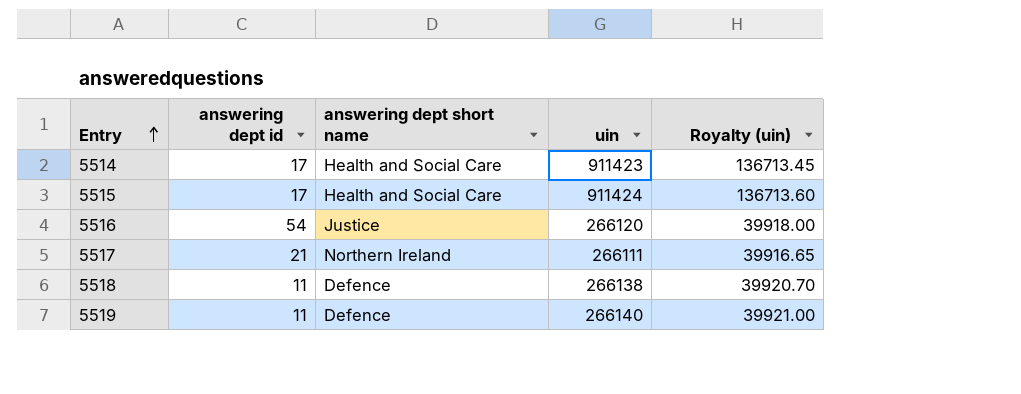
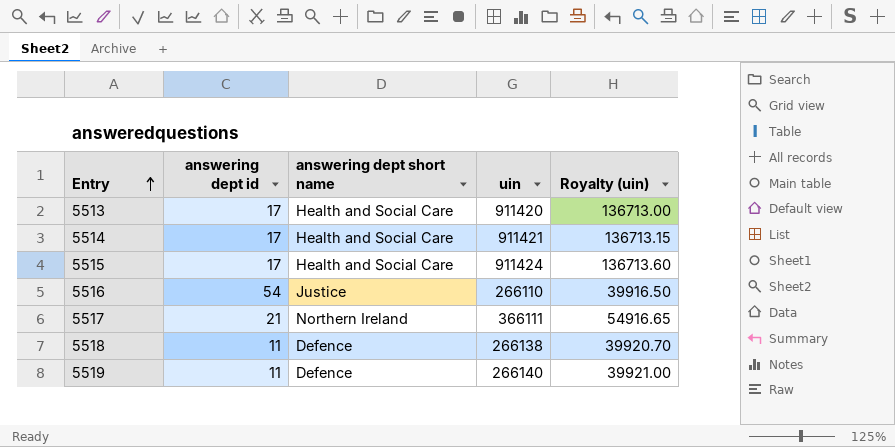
row 5513: none -> 17 | Health and Social Care | 911420 | 136713.00
5514 | uin: 911423 -> 911421
5514 | Royalty (uin): 136713.45 -> 136713.15
5516 | uin: 266120 -> 266110
5516 | Royalty (uin): 39918.00 -> 39916.50
5517 | uin: 266111 -> 366111
5517 | Royalty (uin): 39916.65 -> 54916.65

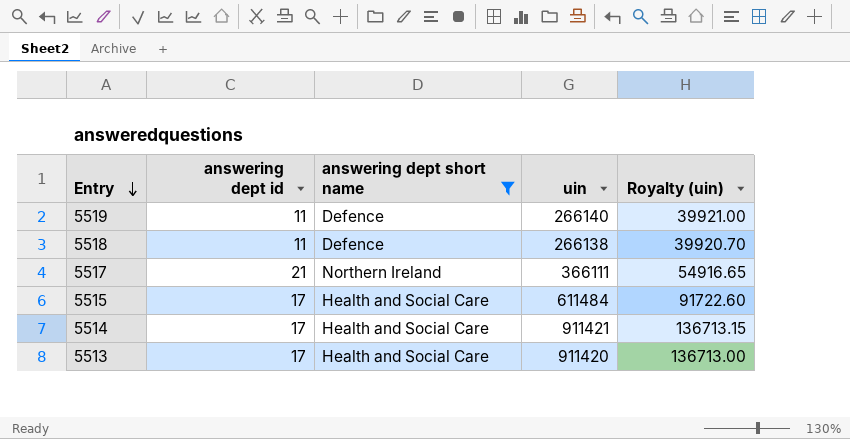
filter: none -> answering dept short name != Justice
row order: Entry ascending -> Entry descending
5515 | uin: 911424 -> 611484
5515 | Royalty (uin): 136713.60 -> 91722.60

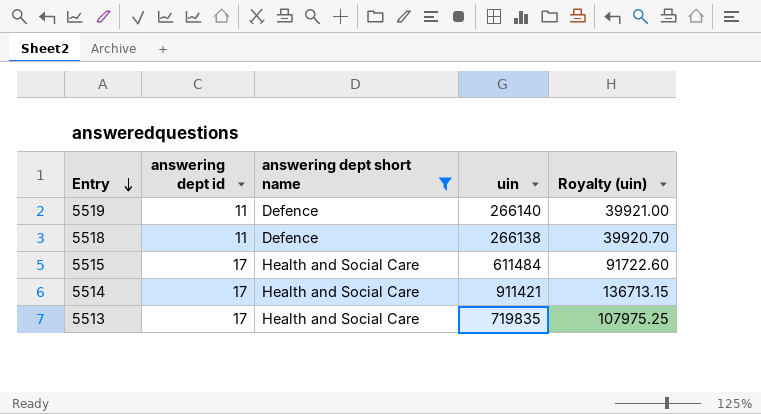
row 5517: 21 | Northern Ireland | 366111 | 54916.65 -> none
5513 | uin: 911420 -> 719835
5513 | Royalty (uin): 136713.00 -> 107975.25

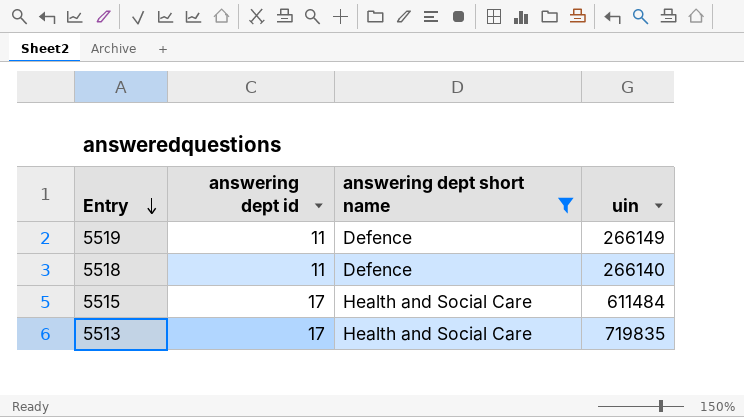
column Royalty (uin) | formula: [uin] * 0.15 -> none
row 5514: 17 | Health and Social Care | 911421 | 136713.15 -> none
5519 | uin: 266140 -> 266149
5518 | uin: 266138 -> 266140

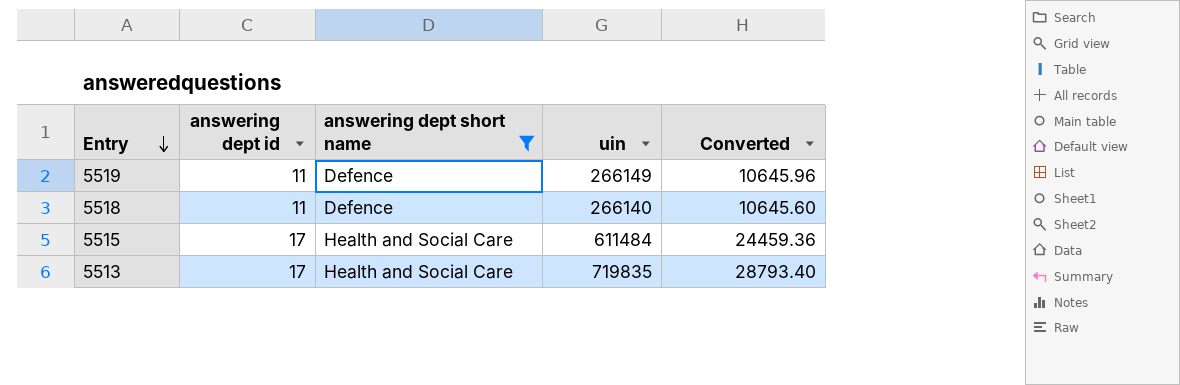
column Converted | formula: none -> [uin] * 0.04

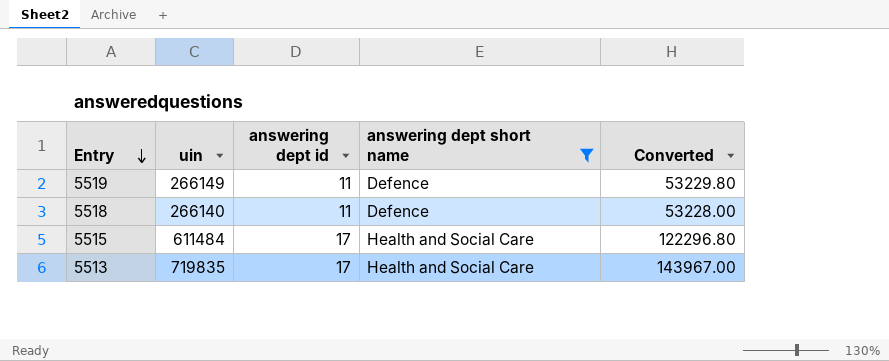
column uin | position: 4 -> 2
column Converted | formula: [uin] * 0.04 -> [uin] * 0.2

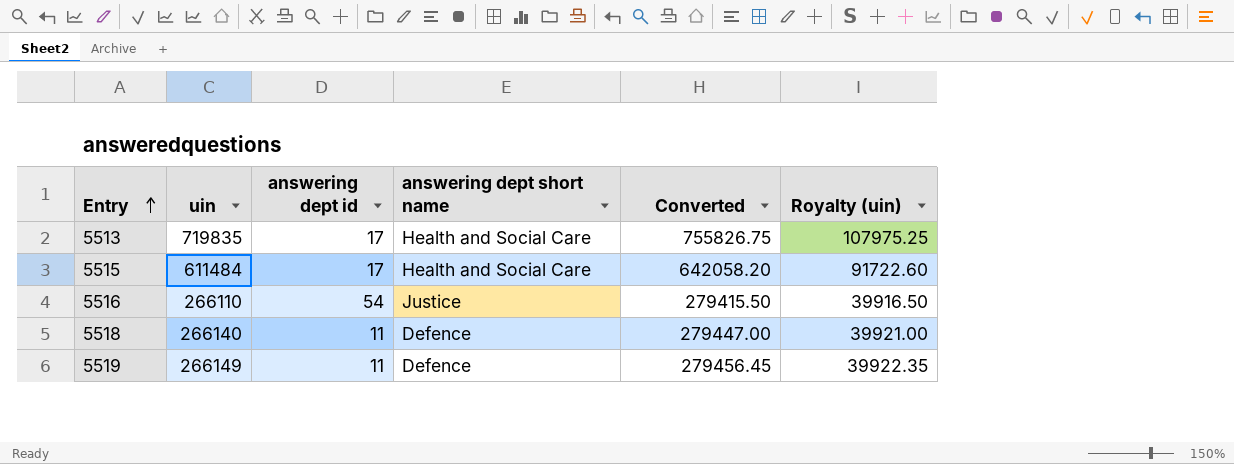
filter: answering dept short name != Justice -> none
row order: Entry descending -> Entry ascending
column Converted | formula: [uin] * 0.2 -> [uin] * 1.05
column Royalty (uin) | formula: none -> [uin] * 0.15

